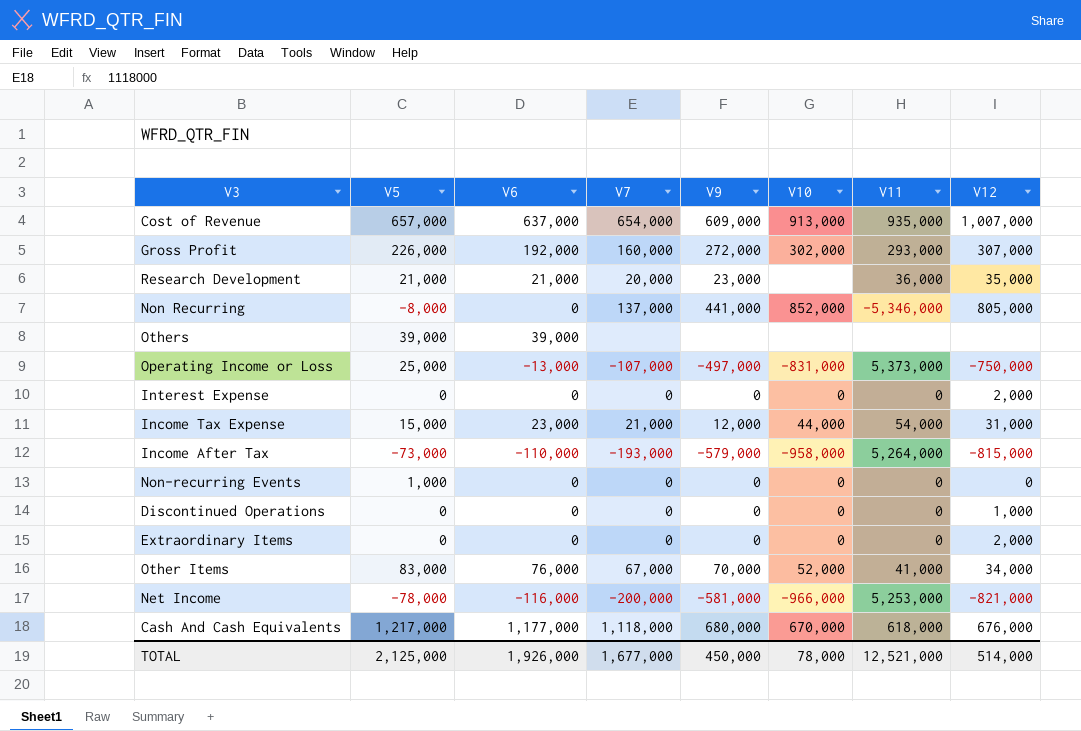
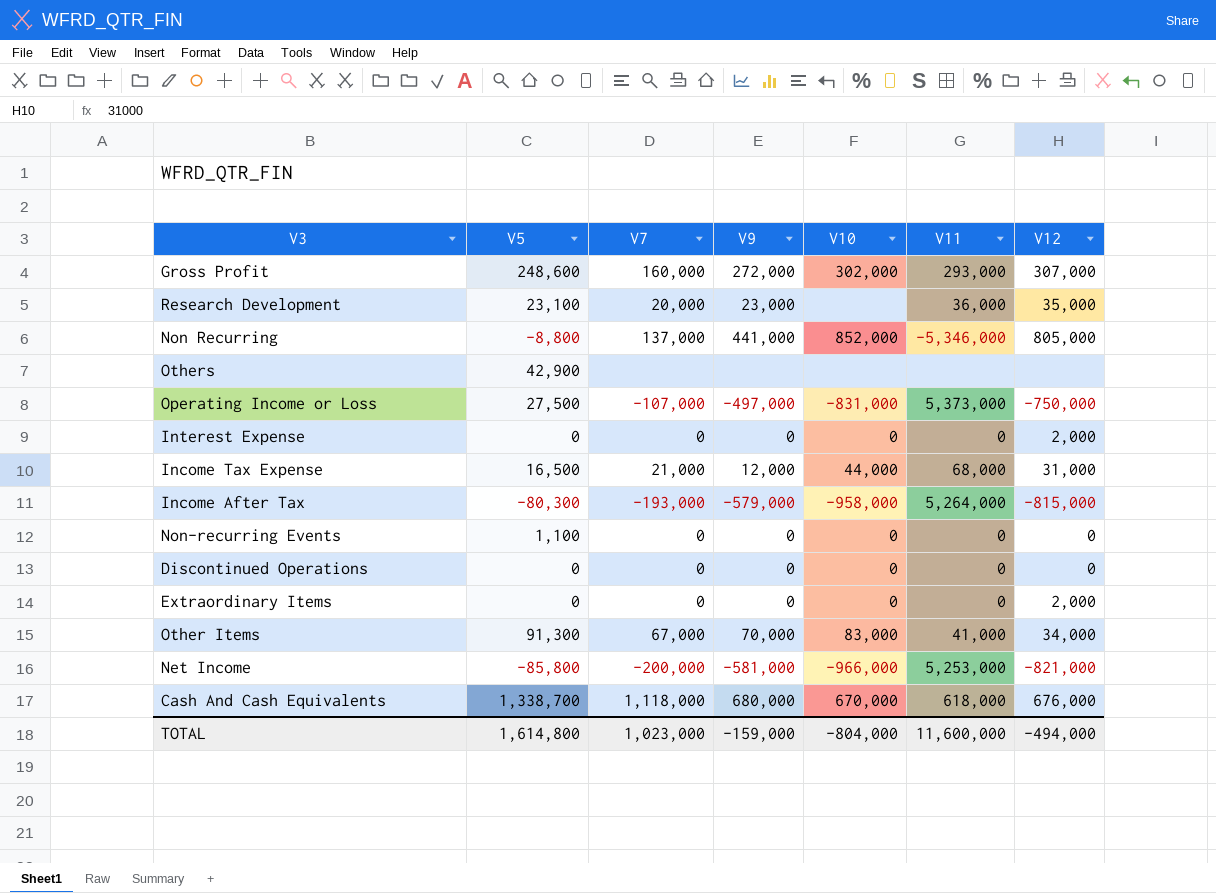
column V6 | position: 3 -> none
row Cost of Revenue: 657,000 | 637,000 | 654,000 | 609,000 | 913,000 | 935,000 | 1,007,000 -> none
Gross Profit | V5: 226,000 -> 248,600
Research Development | V5: 21,000 -> 23,100
Non Recurring | V5: -8,000 -> -8,800
Others | V5: 39,000 -> 42,900
Operating Income or Loss | V5: 25,000 -> 27,500
Income Tax Expense | V5: 15,000 -> 16,500
Income Tax Expense | V11: 54,000 -> 68,000
Income After Tax | V5: -73,000 -> -80,300
Non-recurring Events | V5: 1,000 -> 1,100
Discontinued Operations | V12: 1,000 -> 0
Other Items | V5: 83,000 -> 91,300
Other Items | V10: 52,000 -> 83,000
Net Income | V5: -78,000 -> -85,800
Cash And Cash Equivalents | V5: 1,217,000 -> 1,338,700
TOTAL | V5: 2,125,000 -> 1,614,800
TOTAL | V7: 1,677,000 -> 1,023,000
TOTAL | V9: 450,000 -> -159,000
TOTAL | V10: 78,000 -> -804,000
TOTAL | V11: 12,521,000 -> 11,600,000
TOTAL | V12: 514,000 -> -494,000

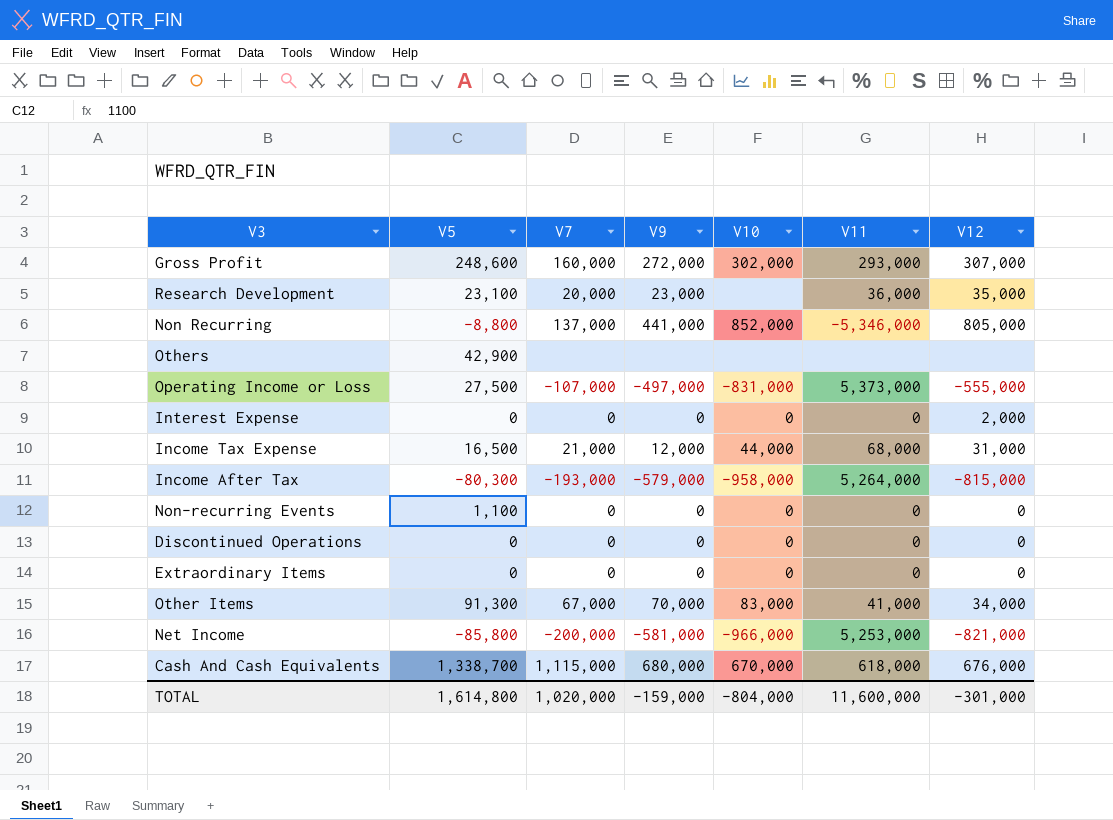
Operating Income or Loss | V12: -750,000 -> -555,000
Extraordinary Items | V12: 2,000 -> 0
Cash And Cash Equivalents | V7: 1,118,000 -> 1,115,000
TOTAL | V7: 1,023,000 -> 1,020,000
TOTAL | V12: -494,000 -> -301,000

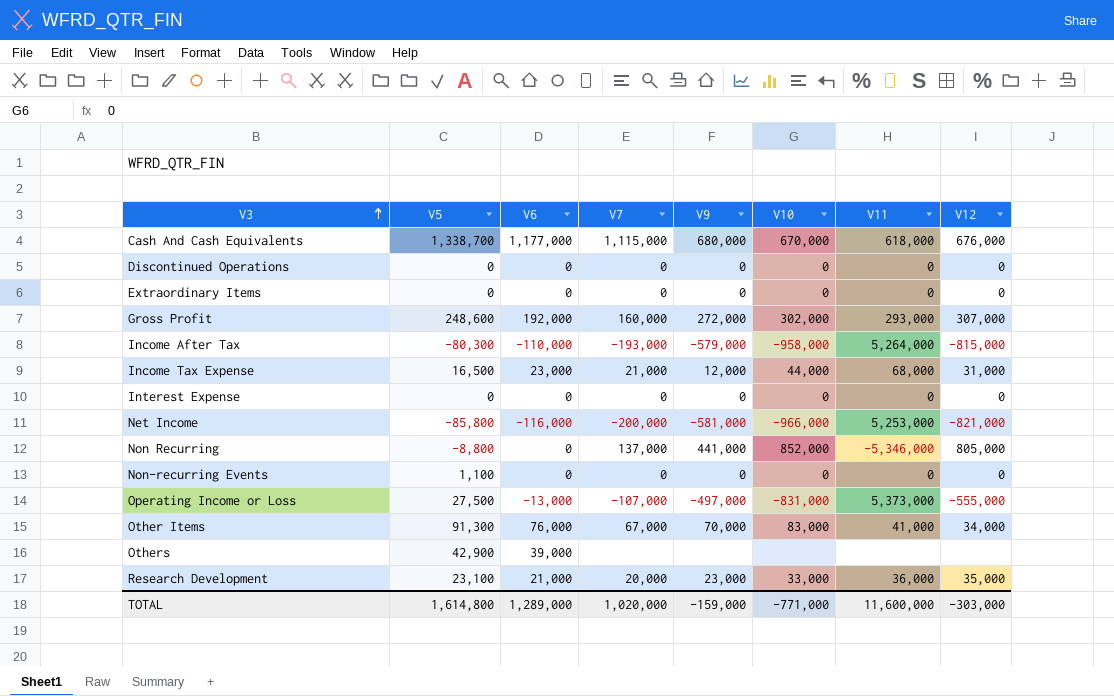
row order: none -> V3 ascending
column V6 | position: none -> 3
Interest Expense | V12: 2,000 -> 0
Research Development | V10: none -> 33,000
TOTAL | V10: -804,000 -> -771,000
TOTAL | V12: -301,000 -> -303,000

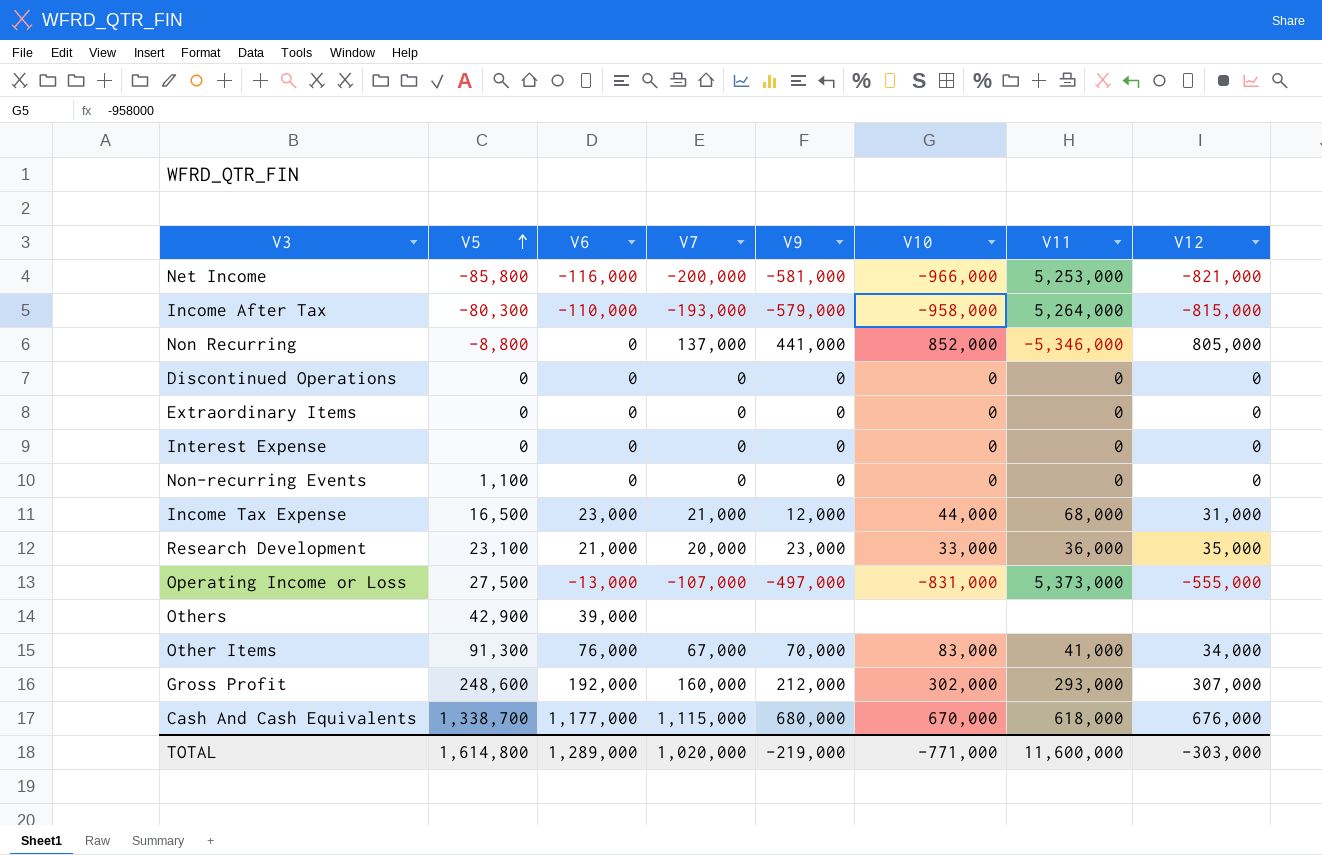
row order: V3 ascending -> V5 ascending
Gross Profit | V9: 272,000 -> 212,000
TOTAL | V9: -159,000 -> -219,000

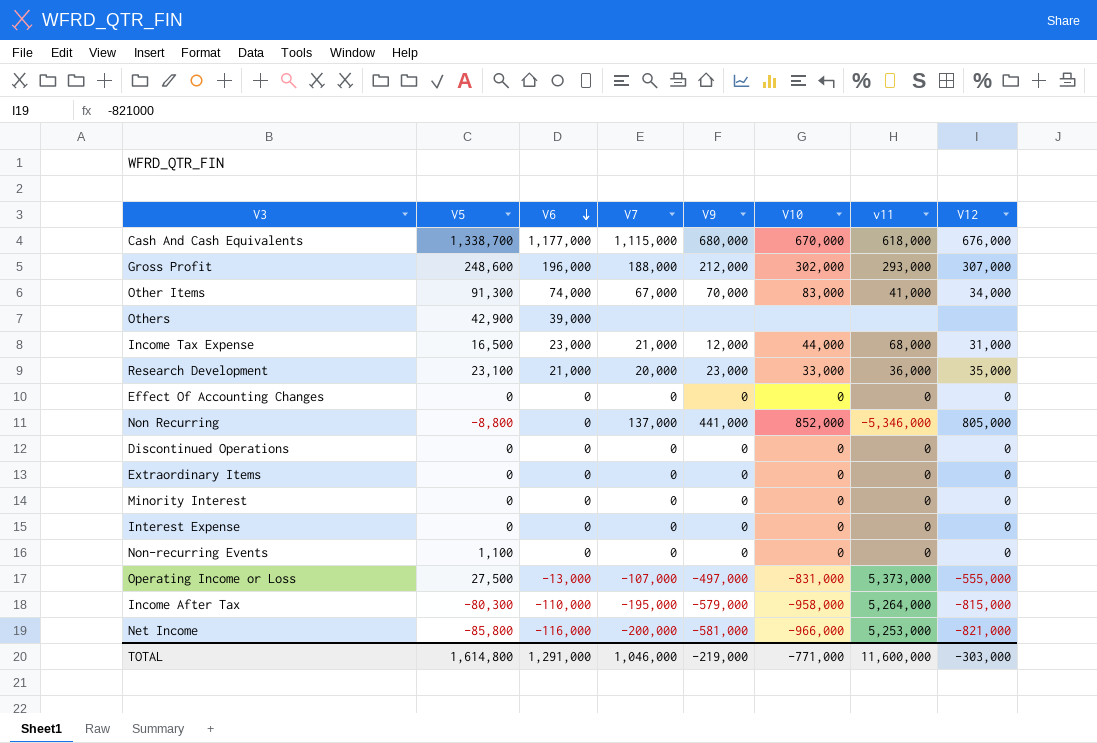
row order: V5 ascending -> V6 descending
column name: V11 -> v11
Gross Profit | V6: 192,000 -> 196,000
Gross Profit | V7: 160,000 -> 188,000
Other Items | V6: 76,000 -> 74,000
row Effect Of Accounting Changes: none -> 0 | 0 | 0 | 0 | 0 | 0 | 0
row Minority Interest: none -> 0 | 0 | 0 | 0 | 0 | 0 | 0
Income After Tax | V7: -193,000 -> -195,000
TOTAL | V6: 1,289,000 -> 1,291,000
TOTAL | V7: 1,020,000 -> 1,046,000

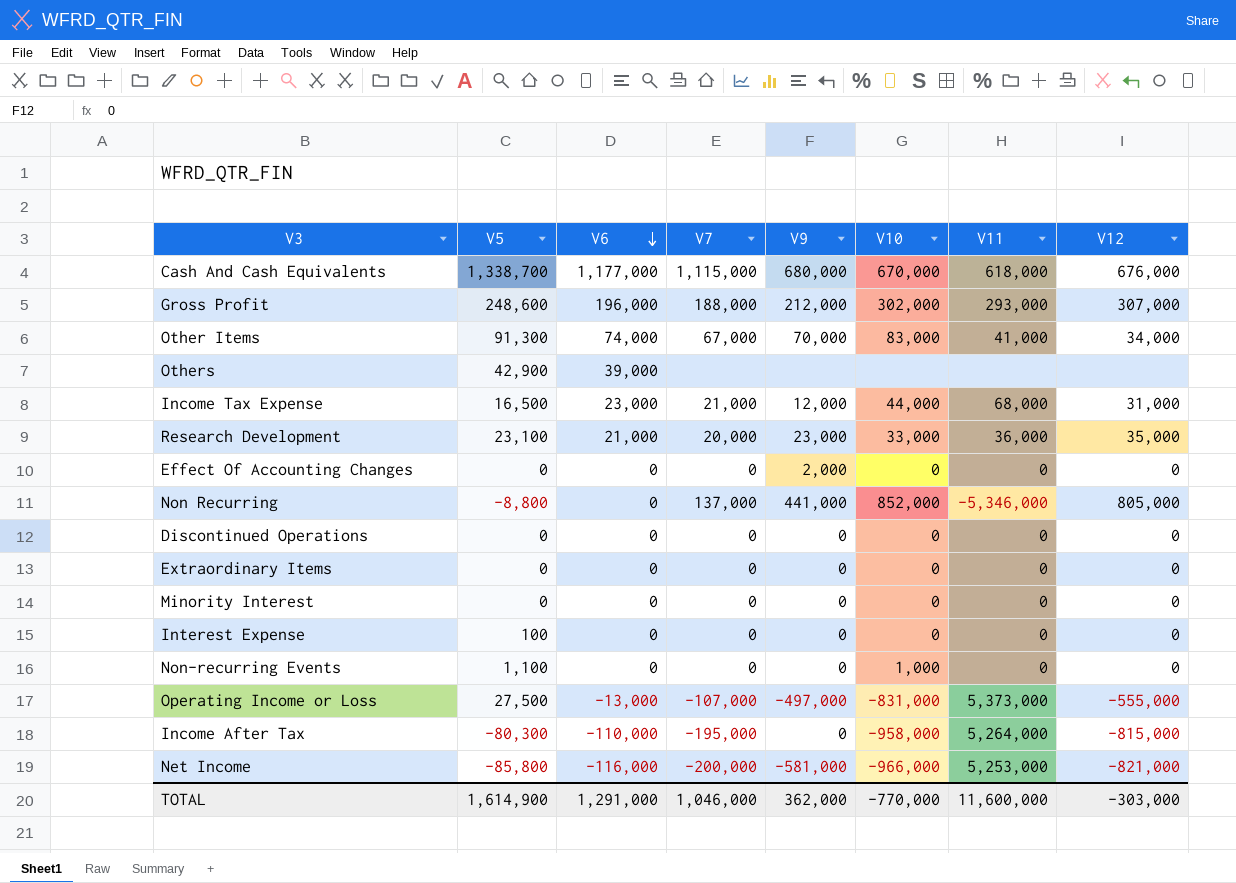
column name: v11 -> V11
Effect Of Accounting Changes | V9: 0 -> 2,000
Interest Expense | V5: 0 -> 100
Non-recurring Events | V10: 0 -> 1,000
Income After Tax | V9: -579,000 -> 0
TOTAL | V5: 1,614,800 -> 1,614,900
TOTAL | V9: -219,000 -> 362,000
TOTAL | V10: -771,000 -> -770,000

